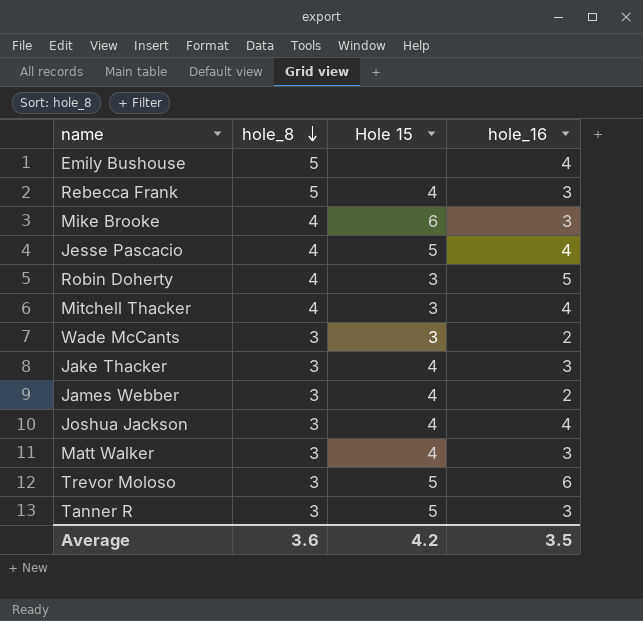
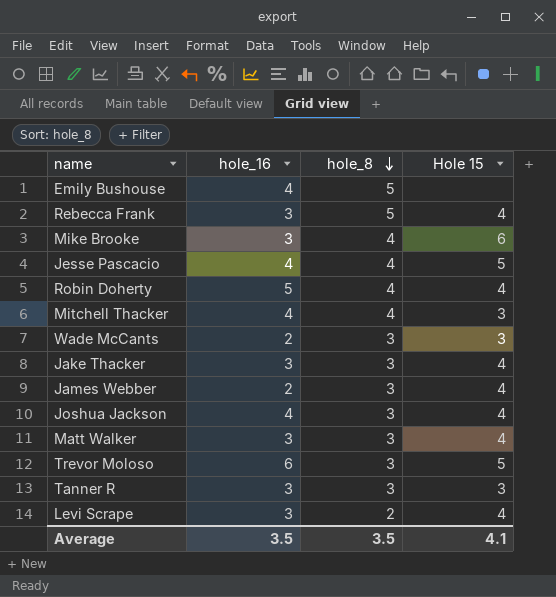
column hole_16 | position: 4 -> 2
Robin Doherty | Hole 15: 3 -> 4
Tanner R | Hole 15: 5 -> 3
row Levi Scrape: none -> 3 | 2 | 4
Average | hole_8: 3.6 -> 3.5
Average | Hole 15: 4.2 -> 4.1

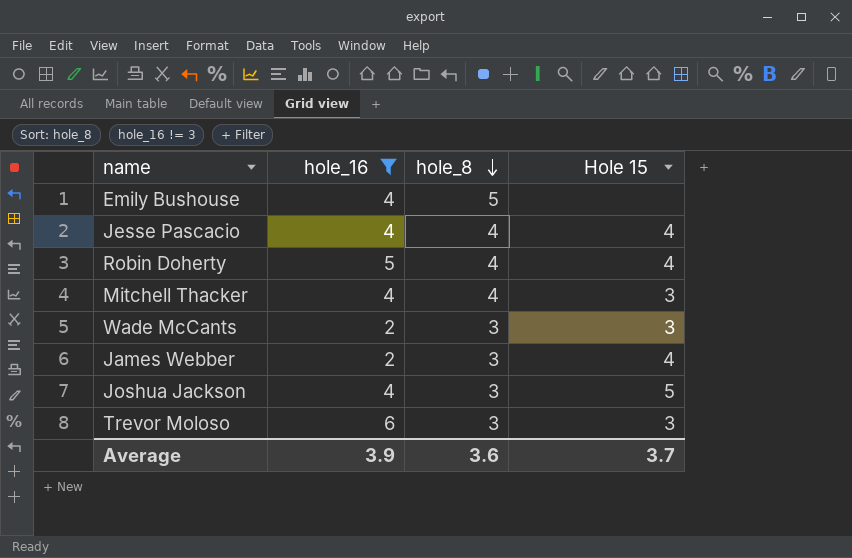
filter: none -> hole_16 != 3
Jesse Pascacio | Hole 15: 5 -> 4
Joshua Jackson | Hole 15: 4 -> 5
Trevor Moloso | Hole 15: 5 -> 3
Average | hole_16: 3.5 -> 3.9
Average | hole_8: 3.5 -> 3.6
Average | Hole 15: 4.1 -> 3.7

